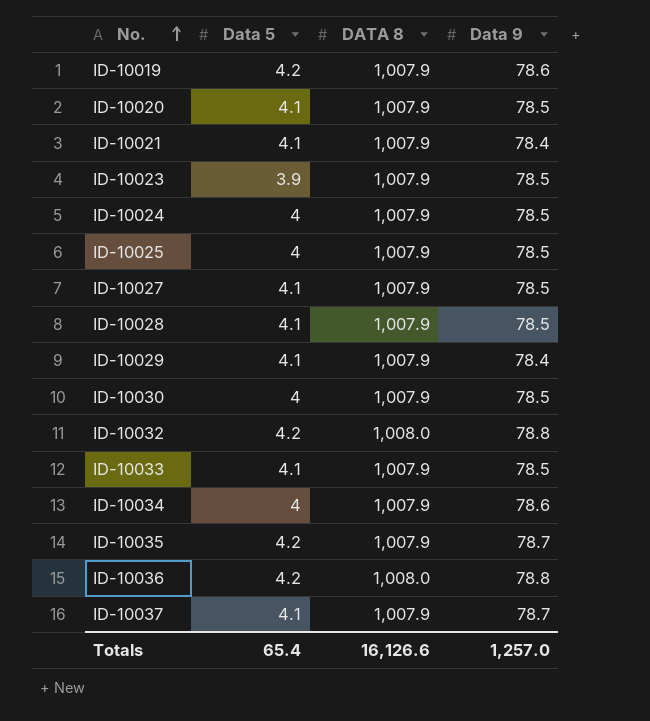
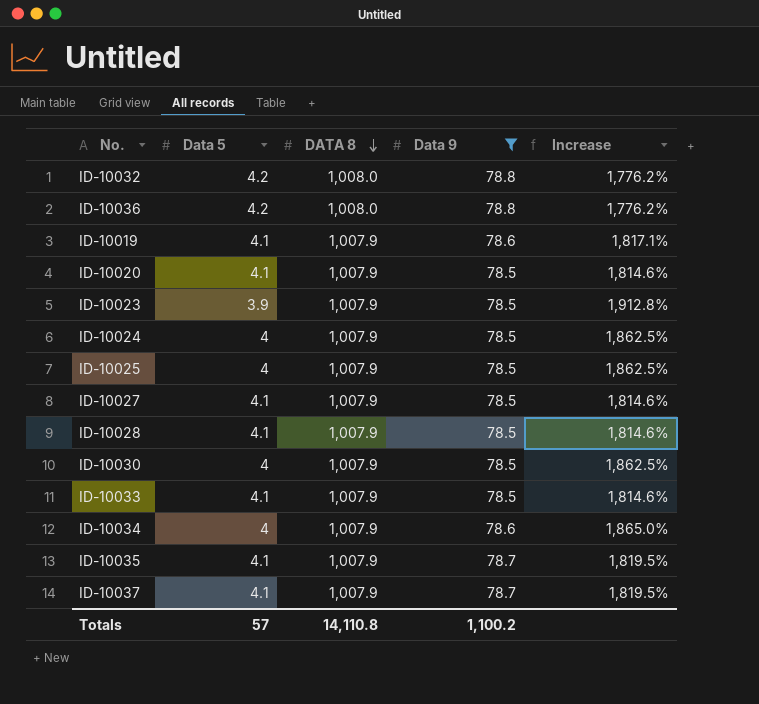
filter: none -> Data 9 != 78.4
row order: No. ascending -> DATA 8 descending
column Increase | formula: none -> ([Data 9] - [Data 5]) / [Data 5]
ID-10019 | Data 5: 4.2 -> 4.1
ID-10035 | Data 5: 4.2 -> 4.1
Totals | Data 5: 65.4 -> 57
Totals | DATA 8: 16,126.6 -> 14,110.8
Totals | Data 9: 1,257.0 -> 1,100.2

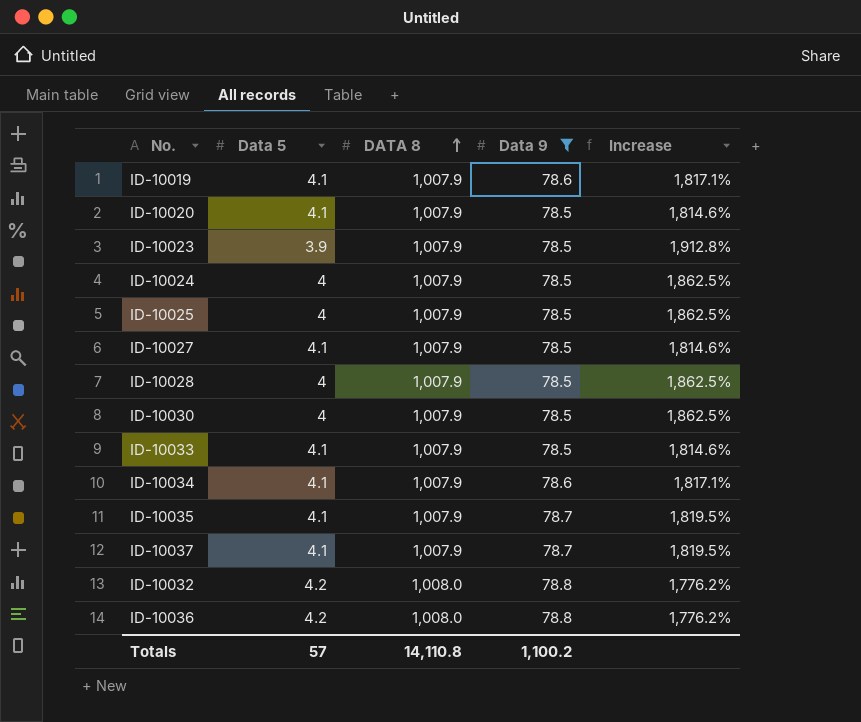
row order: DATA 8 descending -> DATA 8 ascending
ID-10028 | Data 5: 4.1 -> 4
ID-10028 | Increase: 1,814.6% -> 1,862.5%
ID-10034 | Data 5: 4 -> 4.1
ID-10034 | Increase: 1,865.0% -> 1,817.1%

